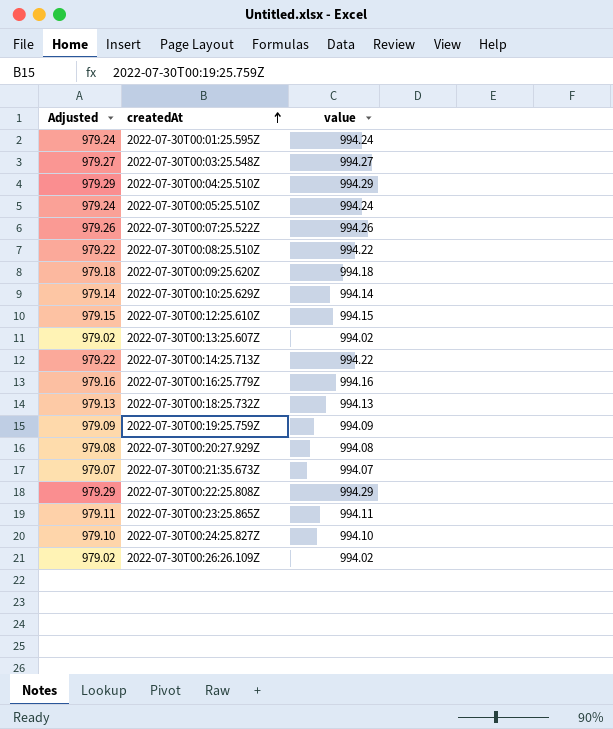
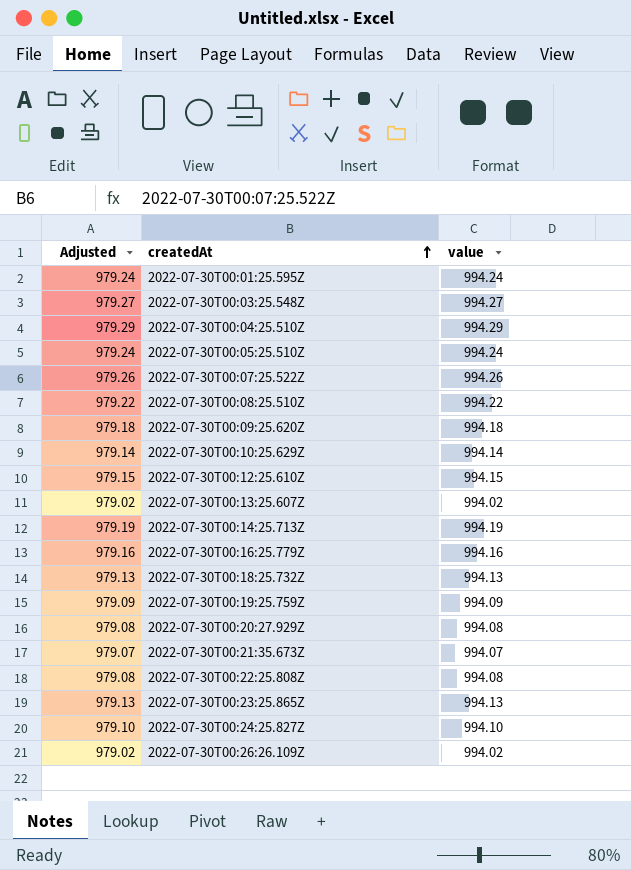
2022-07-30T00:14:25.713Z | Adjusted: 979.22 -> 979.19
2022-07-30T00:14:25.713Z | value: 994.22 -> 994.19
2022-07-30T00:22:25.808Z | Adjusted: 979.29 -> 979.08
2022-07-30T00:22:25.808Z | value: 994.29 -> 994.08
2022-07-30T00:23:25.865Z | Adjusted: 979.11 -> 979.13
2022-07-30T00:23:25.865Z | value: 994.11 -> 994.13

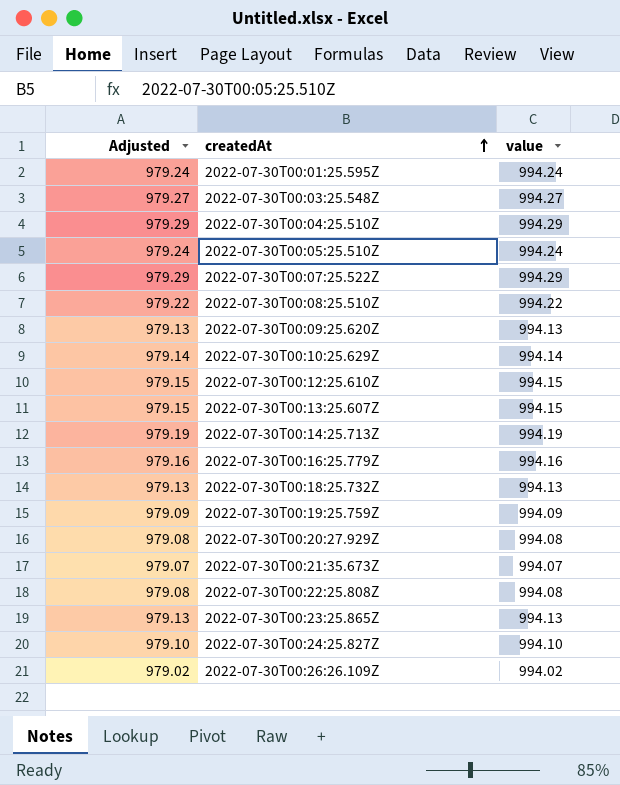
2022-07-30T00:07:25.522Z | Adjusted: 979.26 -> 979.29
2022-07-30T00:07:25.522Z | value: 994.26 -> 994.29
2022-07-30T00:09:25.620Z | Adjusted: 979.18 -> 979.13
2022-07-30T00:09:25.620Z | value: 994.18 -> 994.13
2022-07-30T00:13:25.607Z | Adjusted: 979.02 -> 979.15
2022-07-30T00:13:25.607Z | value: 994.02 -> 994.15

